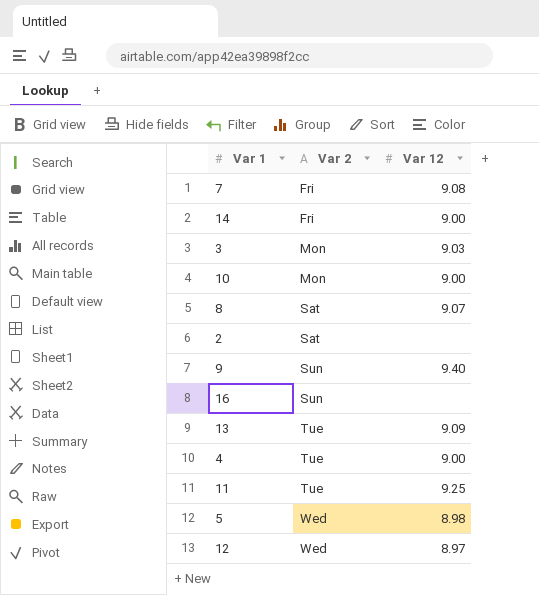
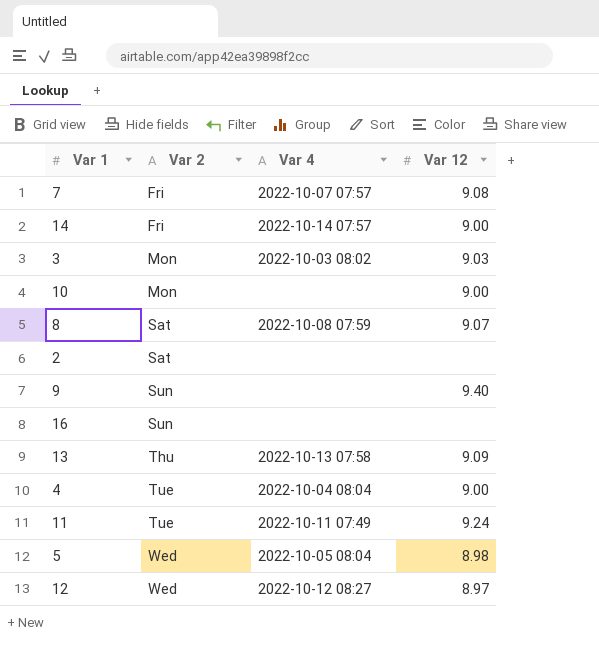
column Var 4 | position: none -> 3
13 | Var 2: Tue -> Thu
11 | Var 12: 9.25 -> 9.24

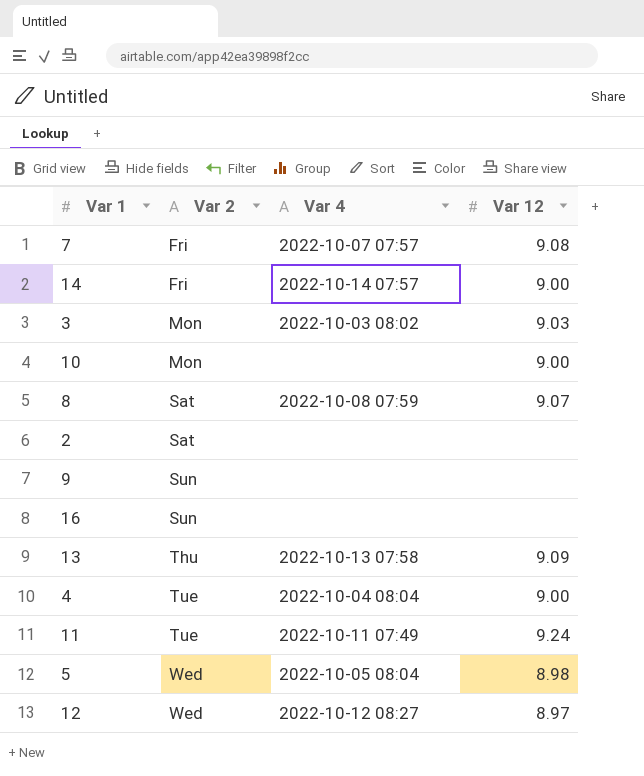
9 | Var 12: 9.40 -> none

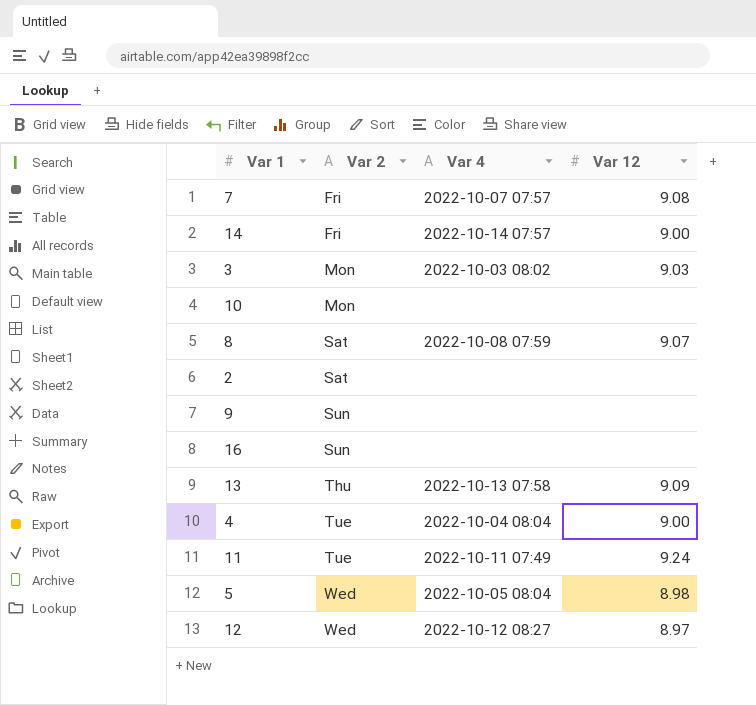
10 | Var 12: 9.00 -> none

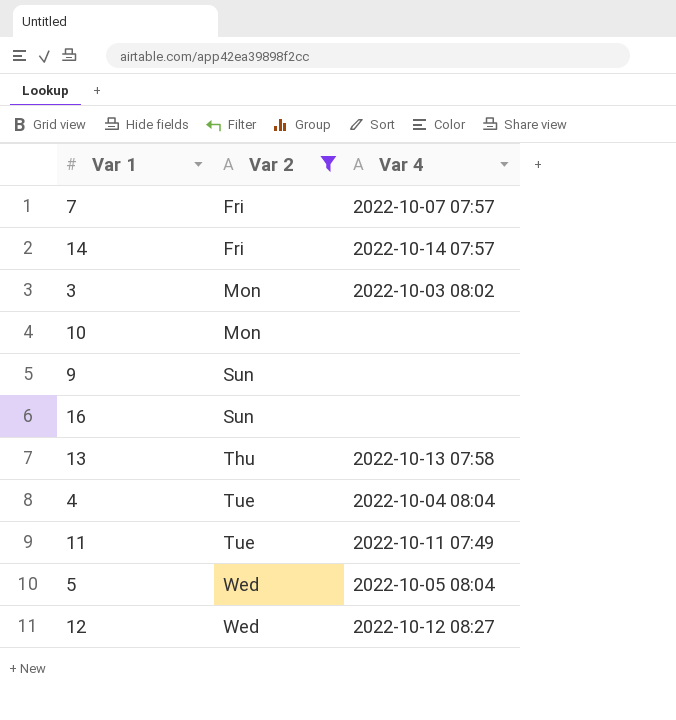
filter: none -> Var 2 != Sat
column Var 12 | position: 4 -> none

